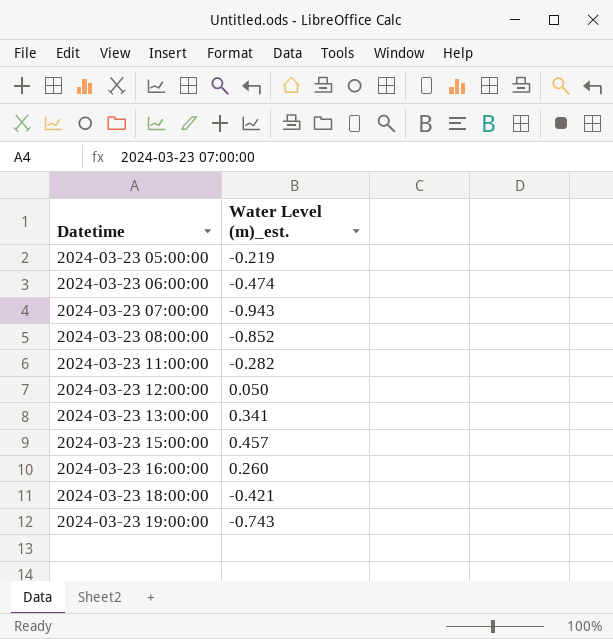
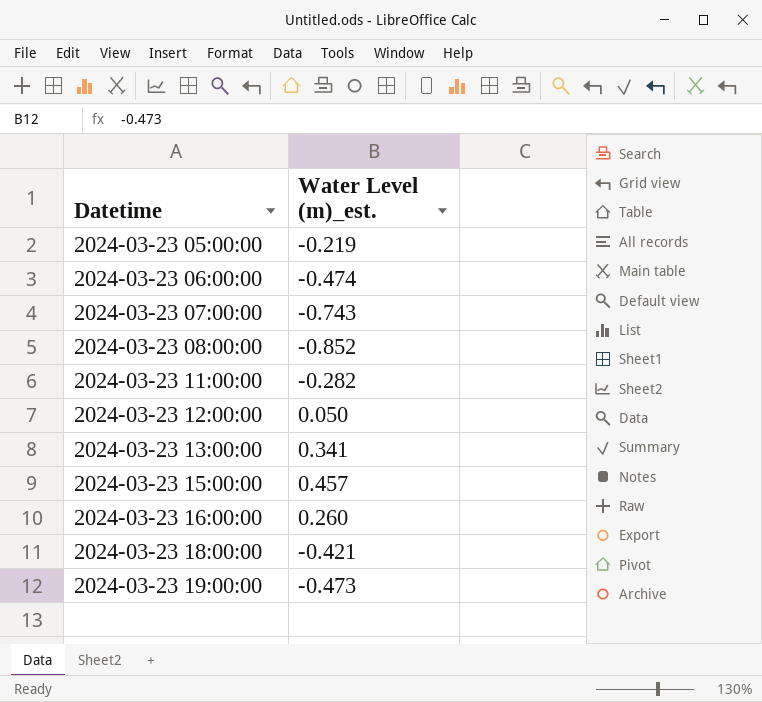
2024-03-23 07:00:00 | Water Level (m)_est.: -0.943 -> -0.743
2024-03-23 19:00:00 | Water Level (m)_est.: -0.743 -> -0.473

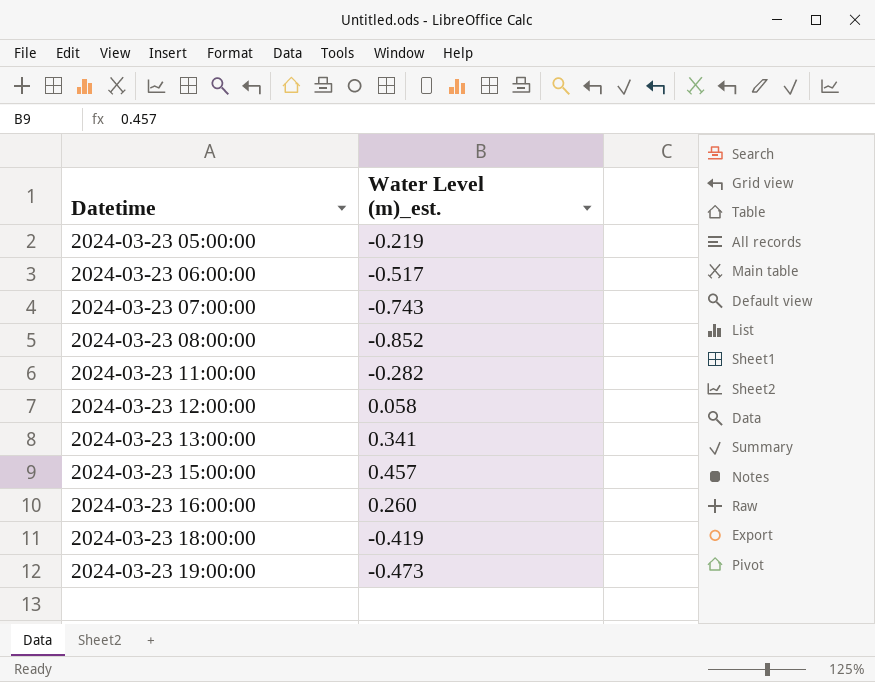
2024-03-23 06:00:00 | Water Level (m)_est.: -0.474 -> -0.517
2024-03-23 12:00:00 | Water Level (m)_est.: 0.050 -> 0.058
2024-03-23 18:00:00 | Water Level (m)_est.: -0.421 -> -0.419

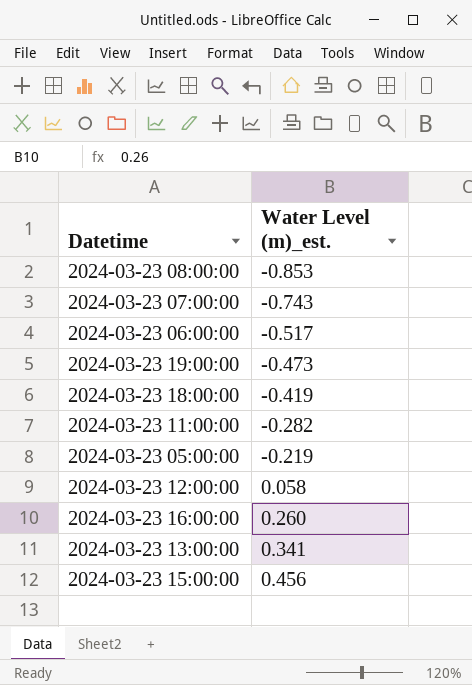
row order: Datetime ascending -> Water Level (m)_est. ascending
2024-03-23 08:00:00 | Water Level (m)_est.: -0.852 -> -0.853
2024-03-23 15:00:00 | Water Level (m)_est.: 0.457 -> 0.456

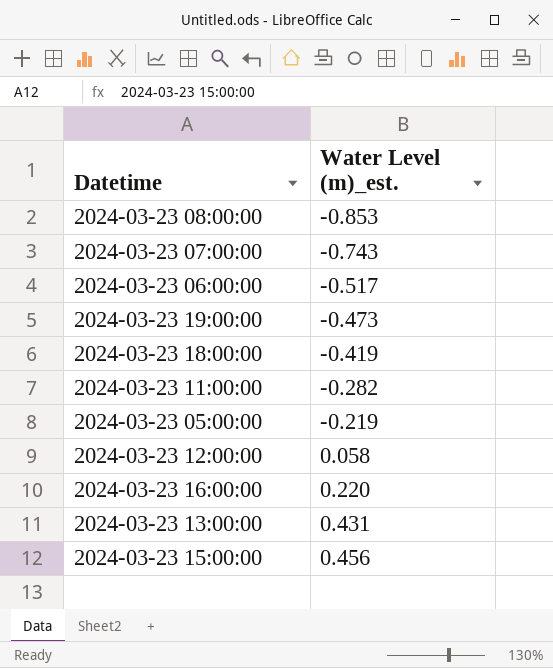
2024-03-23 16:00:00 | Water Level (m)_est.: 0.260 -> 0.220
2024-03-23 13:00:00 | Water Level (m)_est.: 0.341 -> 0.431

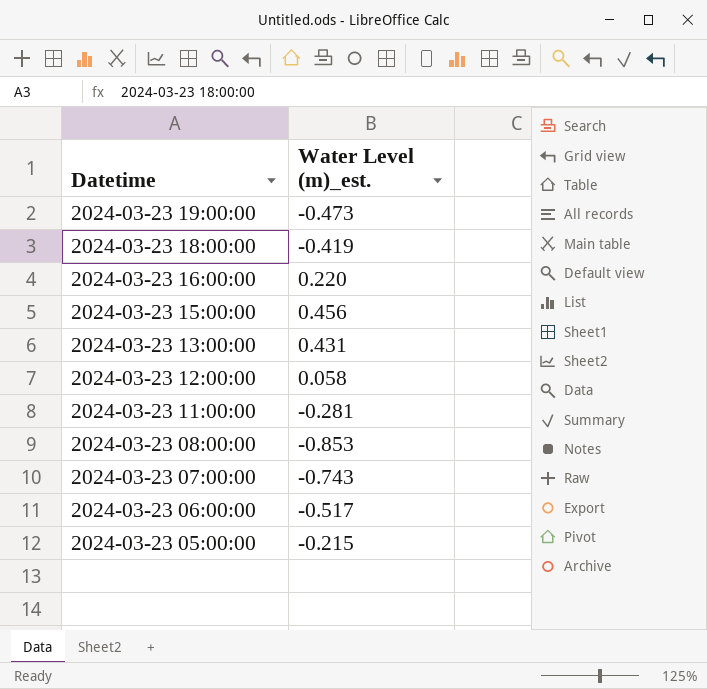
row order: Water Level (m)_est. ascending -> Datetime descending
2024-03-23 11:00:00 | Water Level (m)_est.: -0.282 -> -0.281
2024-03-23 05:00:00 | Water Level (m)_est.: -0.219 -> -0.215

